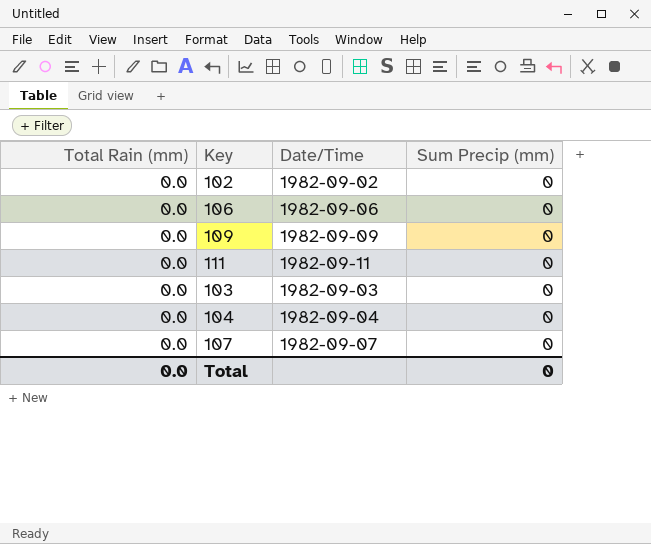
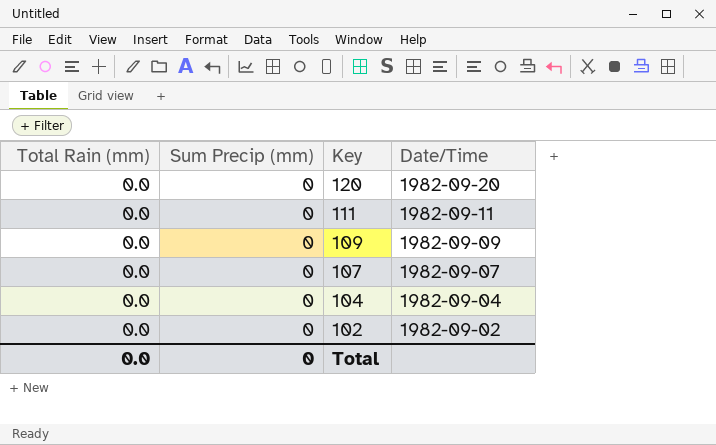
row order: none -> Key descending
column Sum Precip (mm) | position: 4 -> 2
row 106: 0.0 | 1982-09-06 | 0 -> none
row 103: 0.0 | 1982-09-03 | 0 -> none
row 120: none -> 0.0 | 0 | 1982-09-20

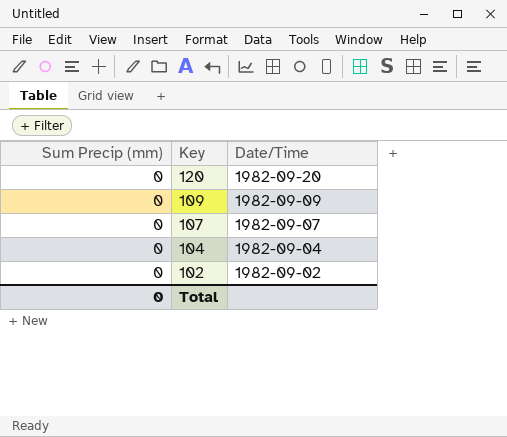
column Total Rain (mm) | position: 1 -> none
row 111: 0.0 | 0 | 1982-09-11 -> none

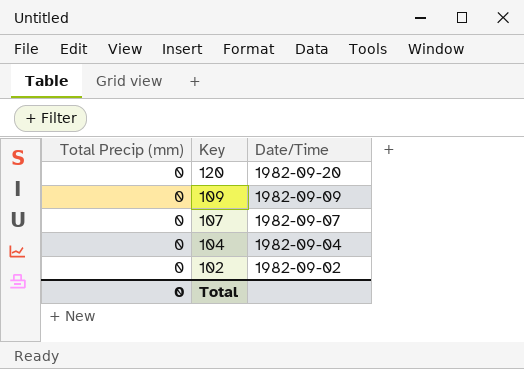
column name: Sum Precip (mm) -> Total Precip (mm)

